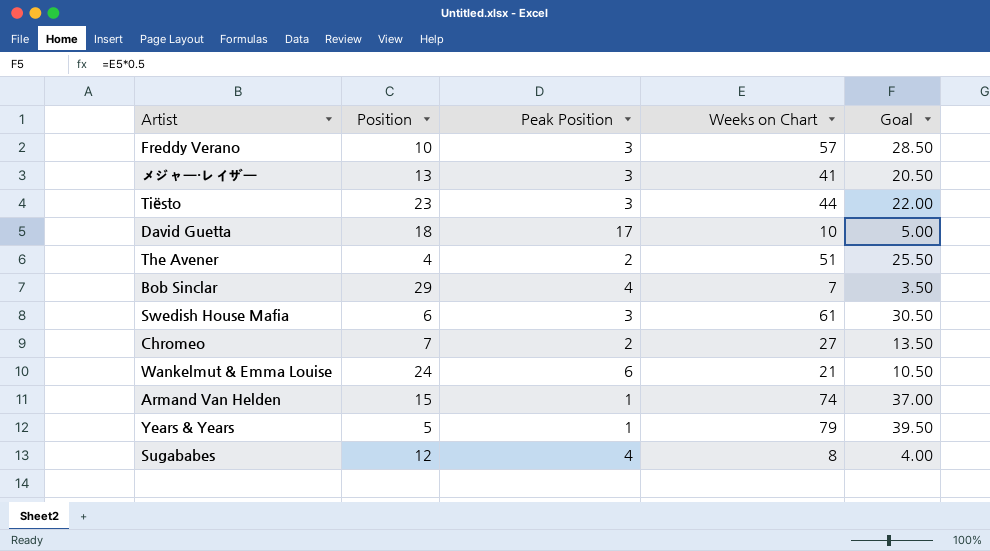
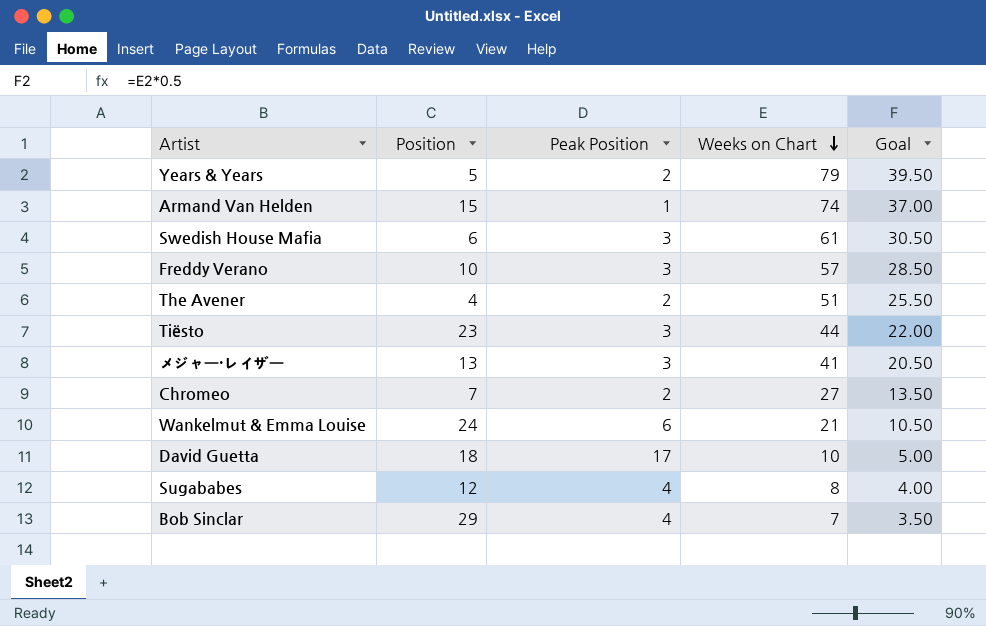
row order: none -> Weeks on Chart descending
Years & Years | Peak Position: 1 -> 2

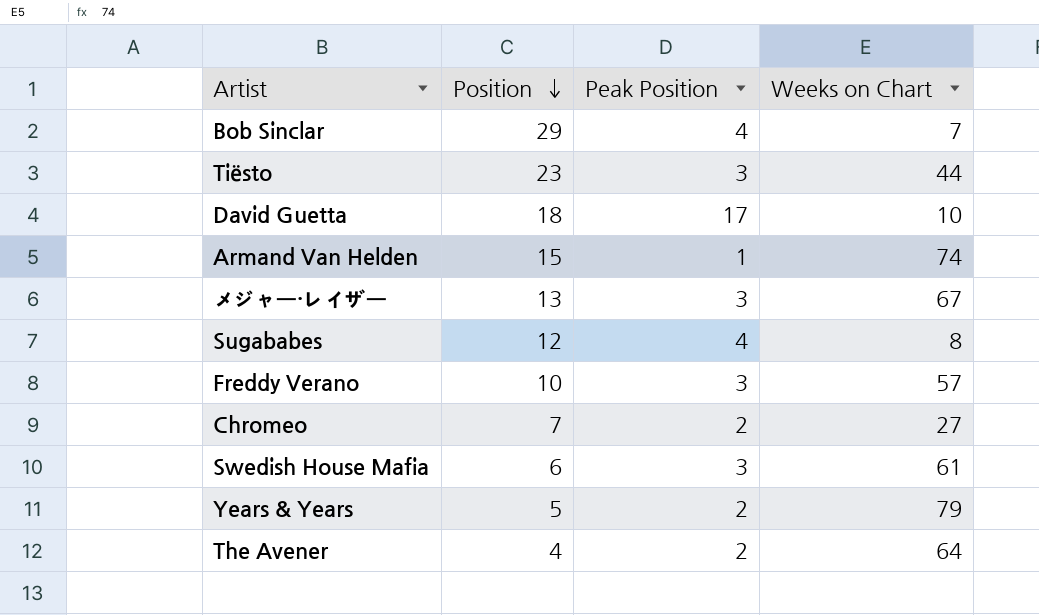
row order: Weeks on Chart descending -> Position descending
column Goal | formula: [Weeks on Chart] * 0.5 -> none
row Wankelmut & Emma Louise: 24 | 6 | 21 | 10.50 -> none
メジャー・レイザー | Weeks on Chart: 41 -> 67
The Avener | Weeks on Chart: 51 -> 64

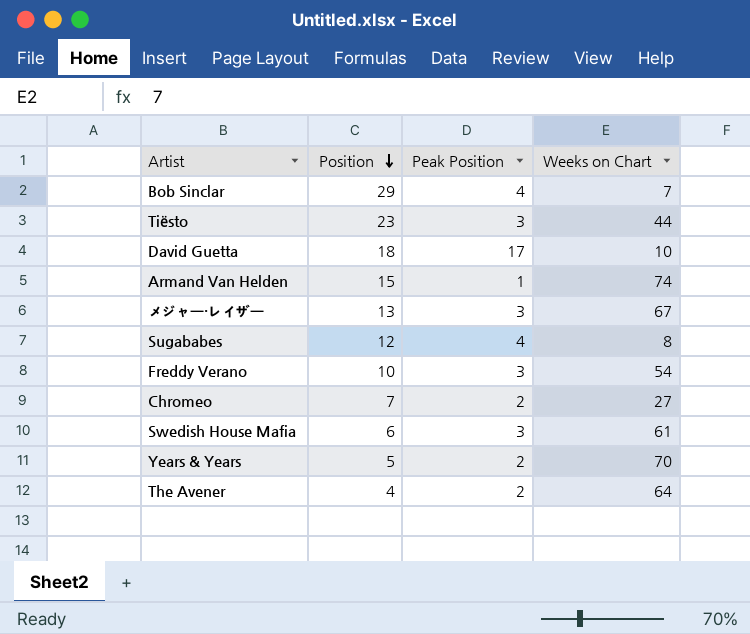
Freddy Verano | Weeks on Chart: 57 -> 54
Years & Years | Weeks on Chart: 79 -> 70

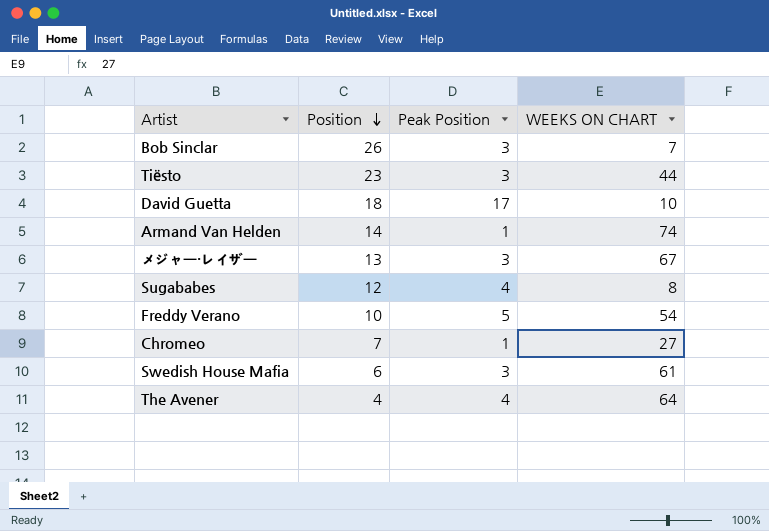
column name: Weeks on Chart -> WEEKS ON CHART
row Years & Years: 5 | 2 | 70 -> none
Bob Sinclar | Position: 29 -> 26
Bob Sinclar | Peak Position: 4 -> 3
Armand Van Helden | Position: 15 -> 14
Freddy Verano | Peak Position: 3 -> 5
Chromeo | Peak Position: 2 -> 1
The Avener | Peak Position: 2 -> 4

